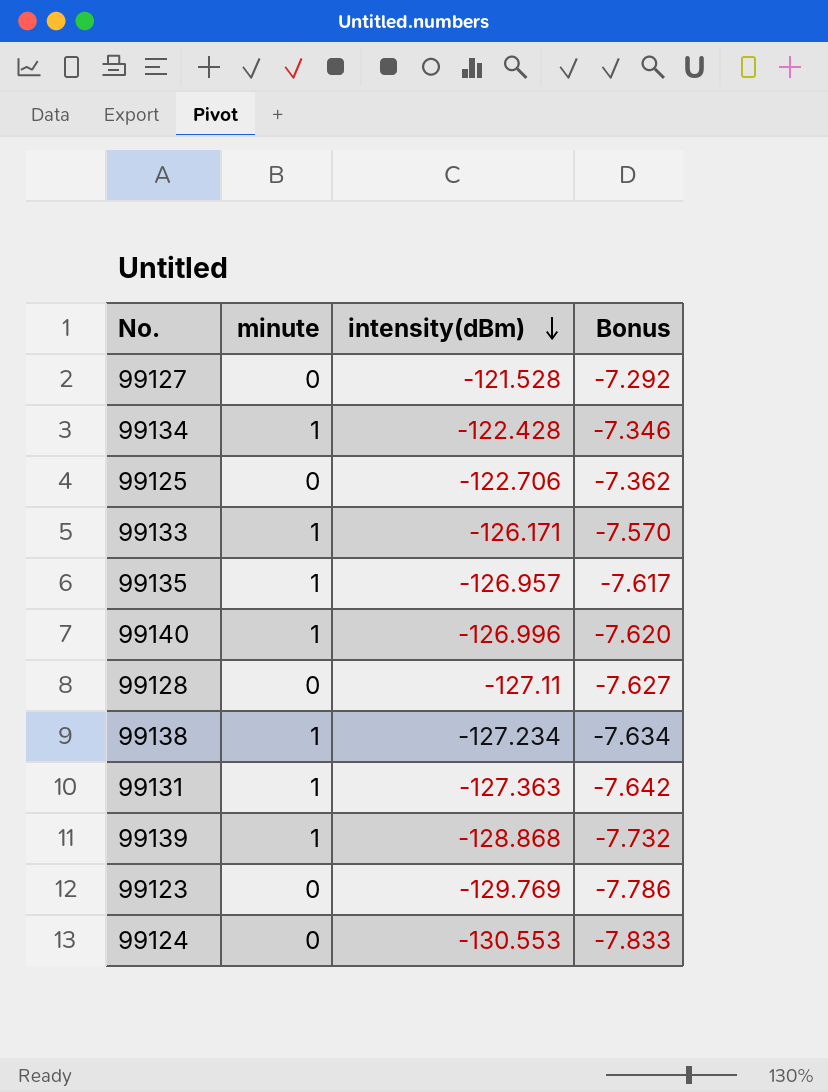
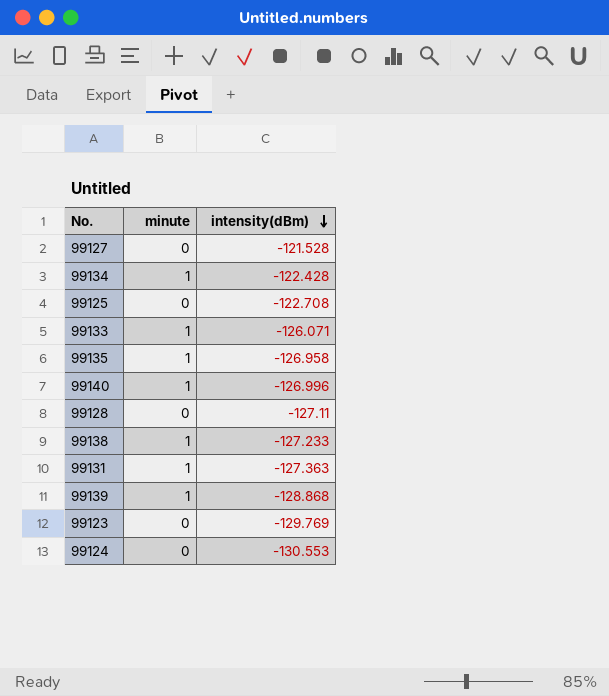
column Bonus | formula: [intensity(dBm)] * 0.06 -> none
99125 | intensity(dBm): -122.706 -> -122.708
99133 | intensity(dBm): -126.171 -> -126.071
99135 | intensity(dBm): -126.957 -> -126.958
99138 | intensity(dBm): -127.234 -> -127.233

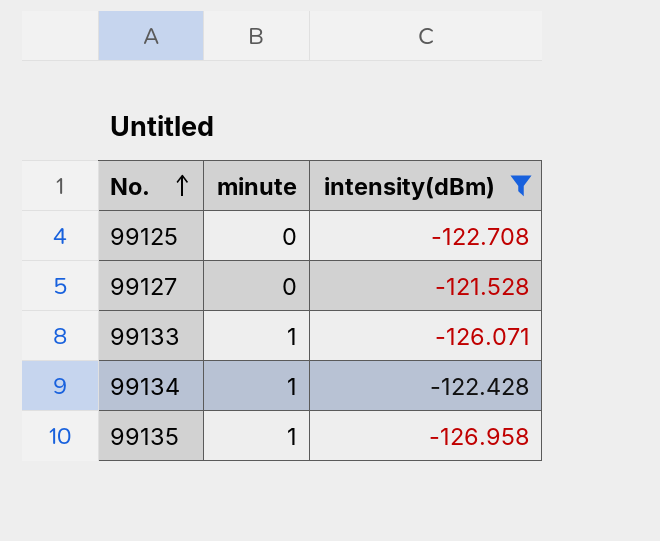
filter: none -> intensity(dBm) >= -126.958
row order: intensity(dBm) descending -> No. ascending

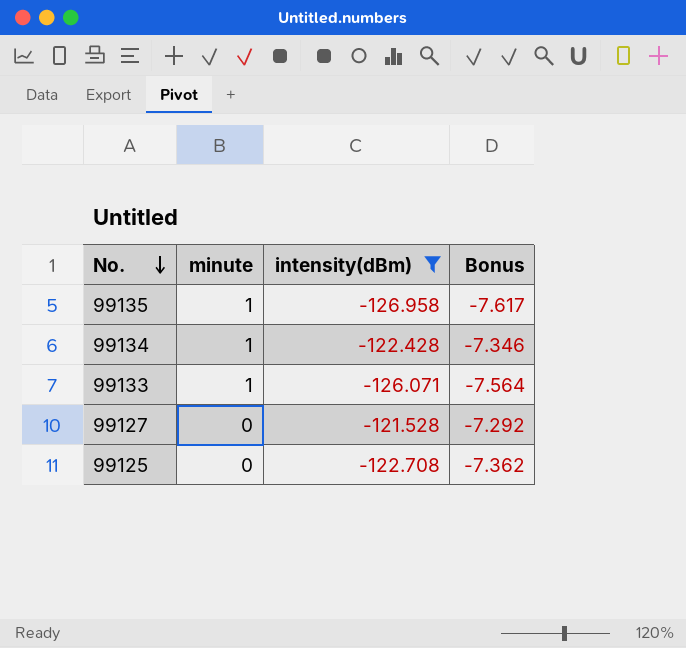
row order: No. ascending -> No. descending
column Bonus | formula: none -> [intensity(dBm)] * 0.06

